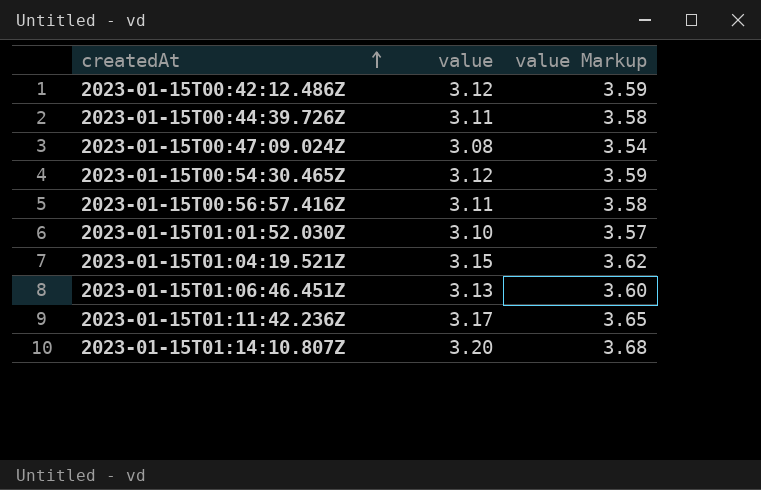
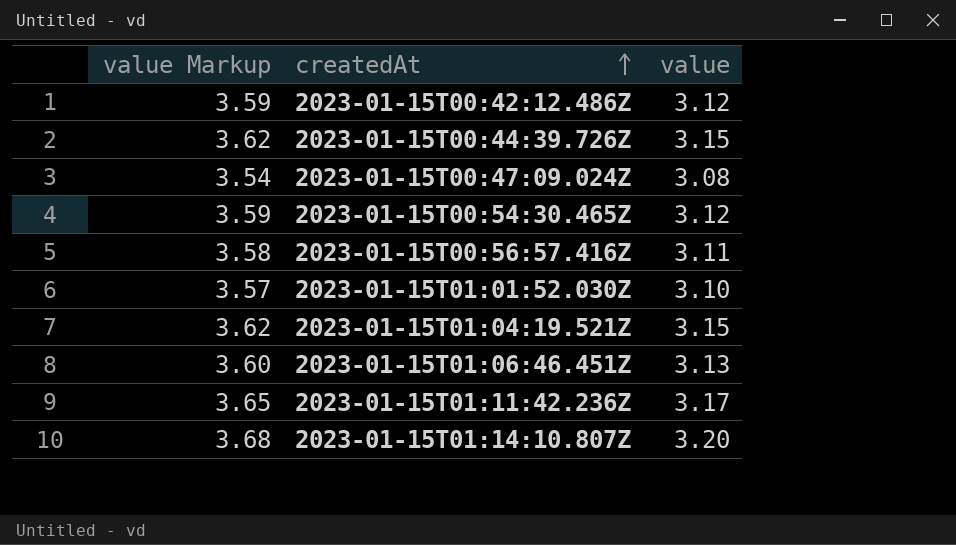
column value Markup | position: 3 -> 1
2023-01-15T00:44:39.726Z | value Markup: 3.58 -> 3.62
2023-01-15T00:44:39.726Z | value: 3.11 -> 3.15

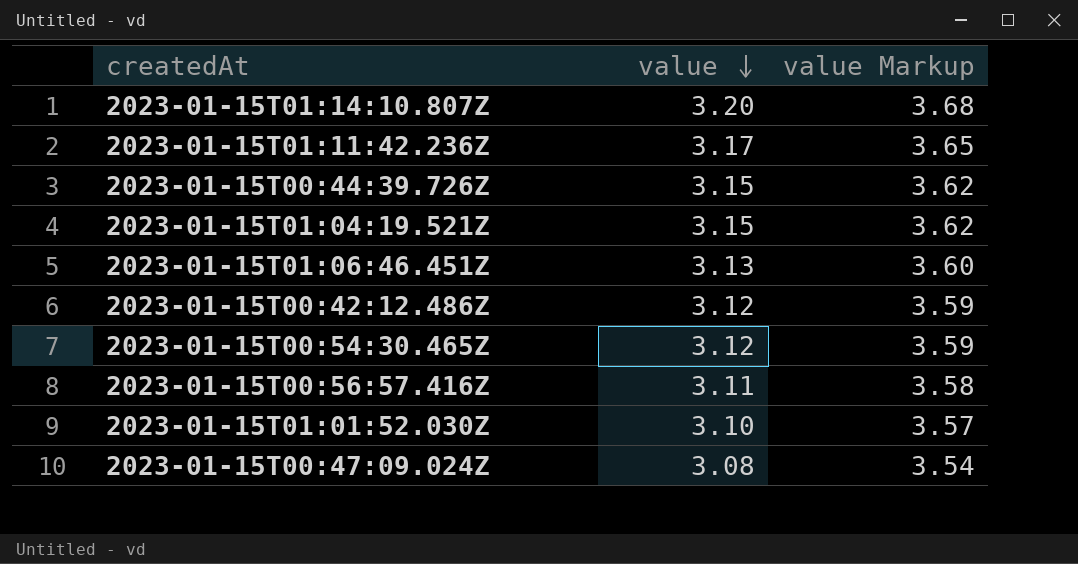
row order: createdAt ascending -> value descending
column value Markup | position: 1 -> 3

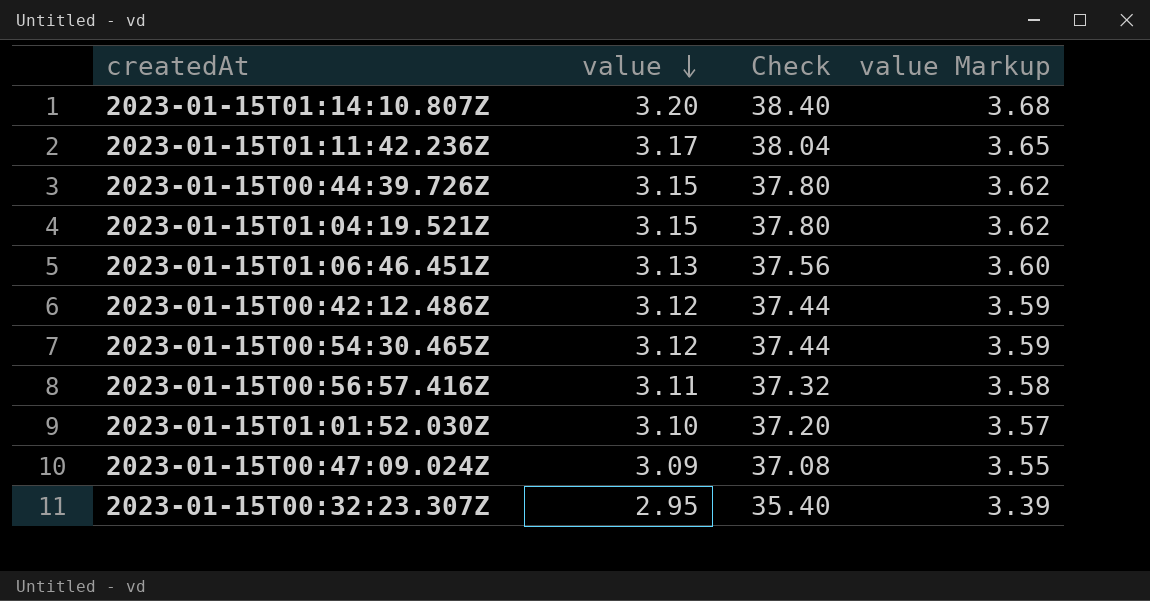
column Check | formula: none -> [value] * 12
2023-01-15T00:47:09.024Z | value: 3.08 -> 3.09
2023-01-15T00:47:09.024Z | value Markup: 3.54 -> 3.55
row 2023-01-15T00:32:23.307Z: none -> 2.95 | 35.40 | 3.39

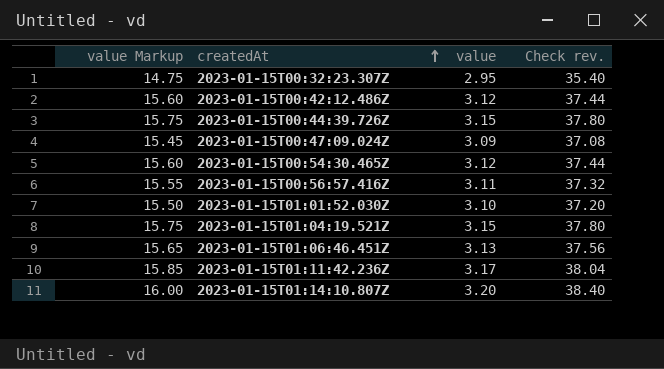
row order: value descending -> createdAt ascending
column value Markup | formula: [value] * 1.15 -> [value] * 5
column value Markup | position: 4 -> 1
column name: Check -> Check rev.

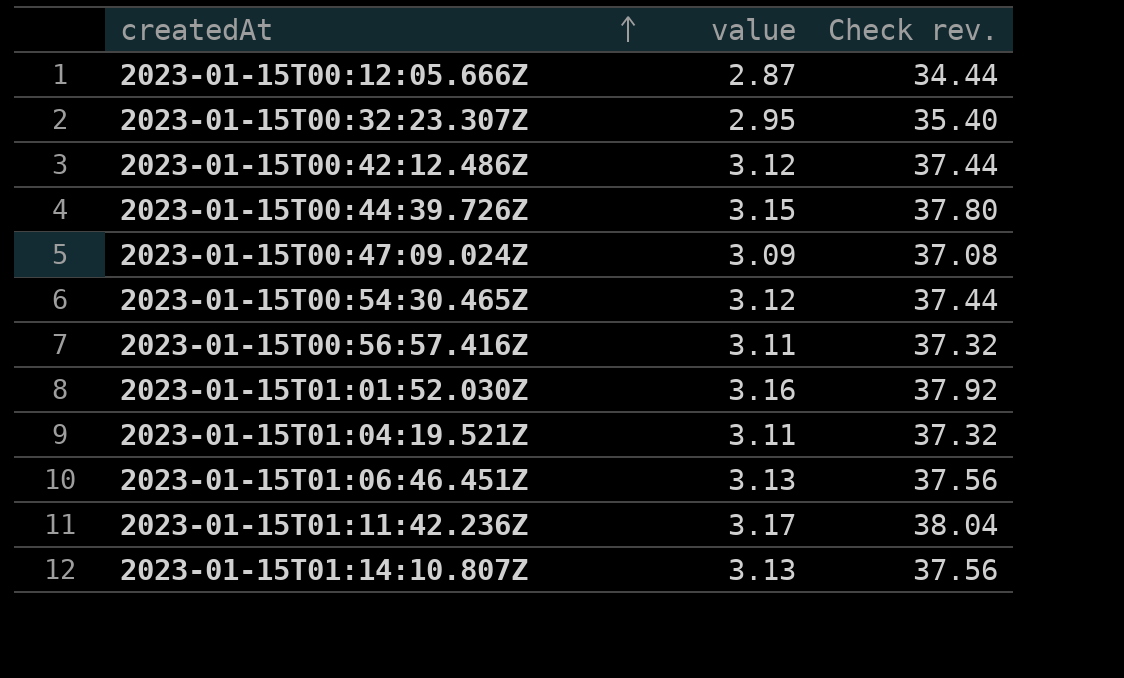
column value Markup | formula: [value] * 5 -> none
row 2023-01-15T00:12:05.666Z: none -> 2.87 | 34.44
2023-01-15T01:01:52.030Z | value: 3.10 -> 3.16
2023-01-15T01:01:52.030Z | Check rev.: 37.20 -> 37.92
2023-01-15T01:04:19.521Z | value: 3.15 -> 3.11
2023-01-15T01:04:19.521Z | Check rev.: 37.80 -> 37.32
2023-01-15T01:14:10.807Z | value: 3.20 -> 3.13
2023-01-15T01:14:10.807Z | Check rev.: 38.40 -> 37.56

